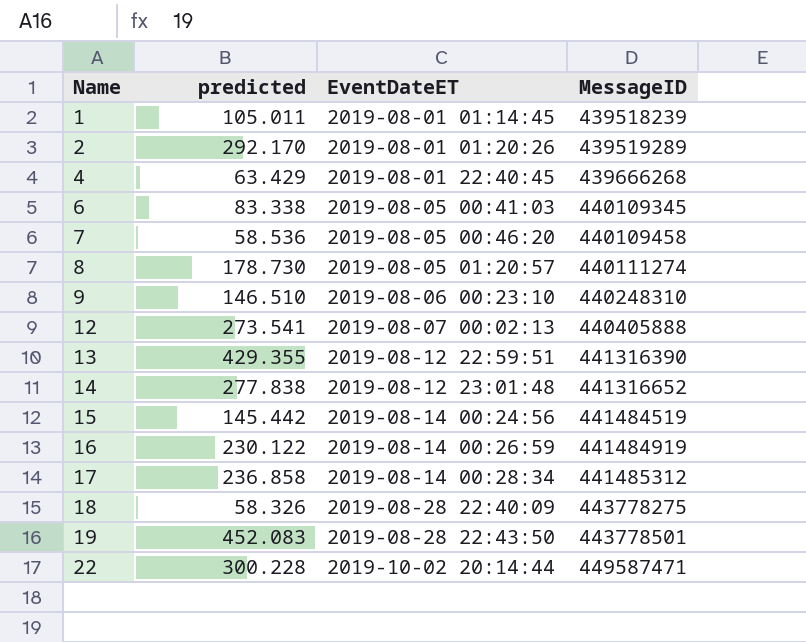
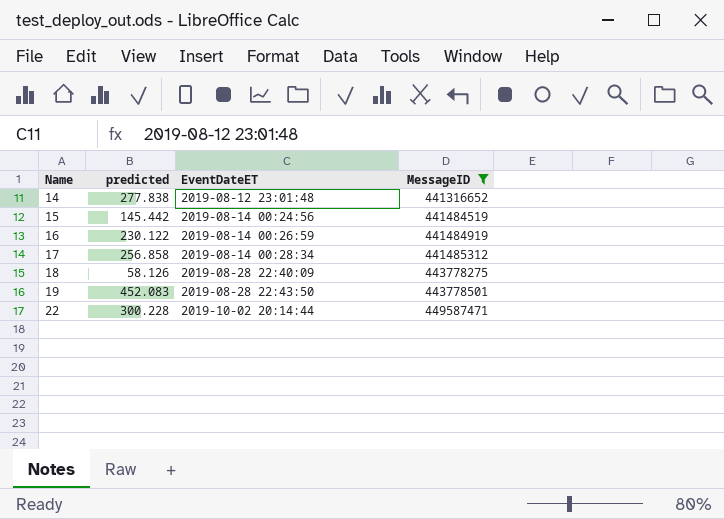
filter: none -> MessageID >= 441316652
17 | predicted: 236.858 -> 256.858
18 | predicted: 58.326 -> 58.126

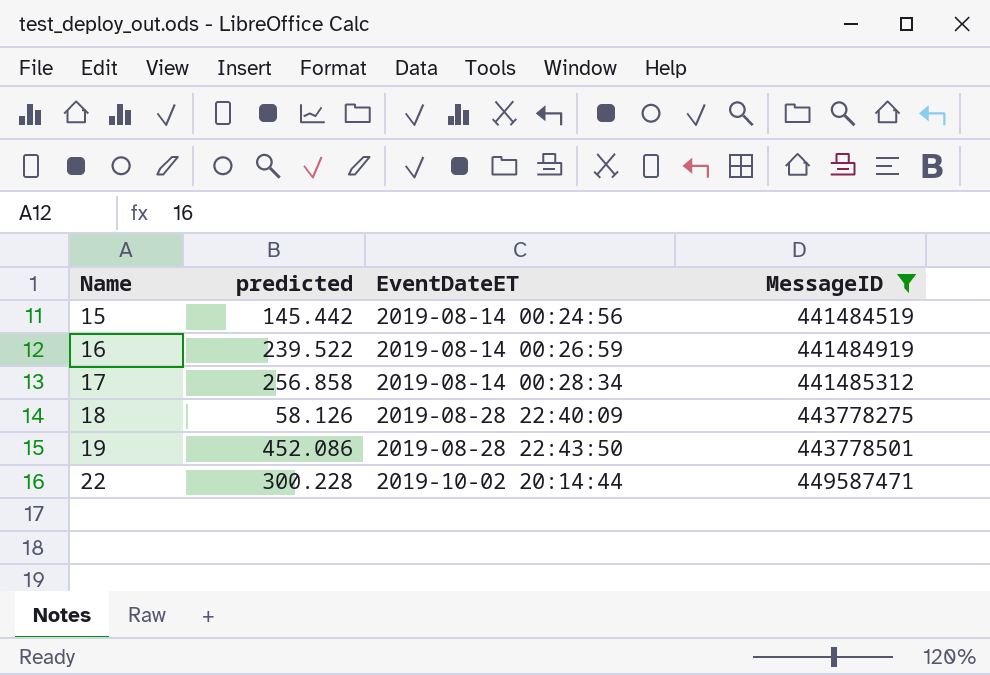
row 14: 277.838 | 2019-08-12 23:01:48 | 441316652 -> none
16 | predicted: 230.122 -> 239.522
19 | predicted: 452.083 -> 452.086

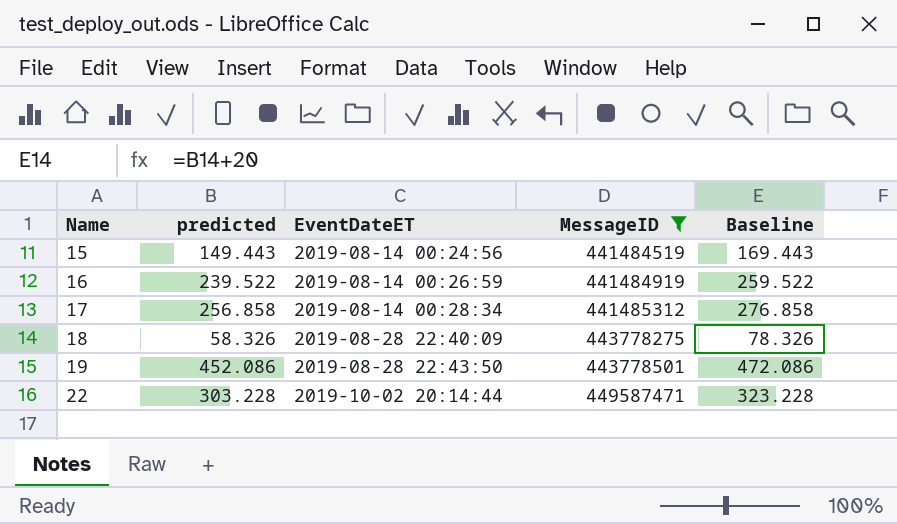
column Baseline | formula: none -> [predicted] + 20
15 | predicted: 145.442 -> 149.443
18 | predicted: 58.126 -> 58.326
22 | predicted: 300.228 -> 303.228

